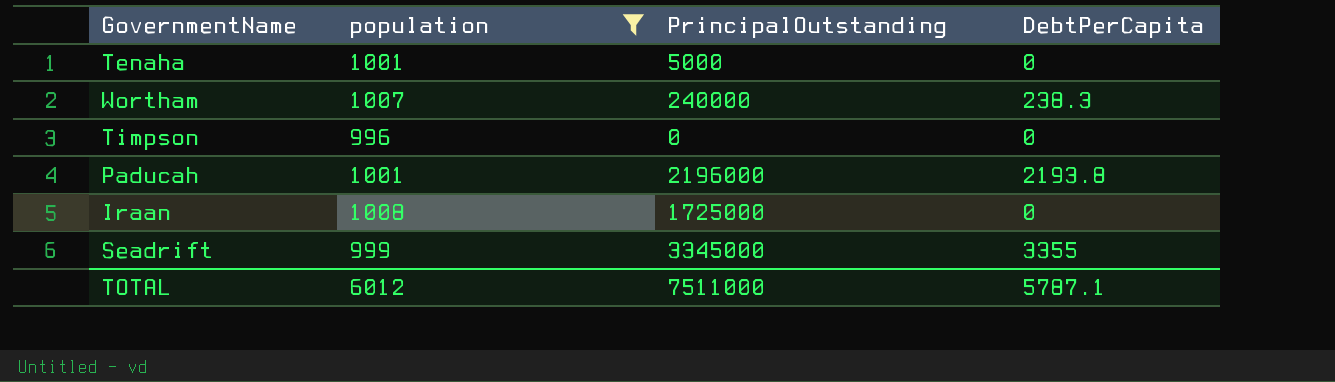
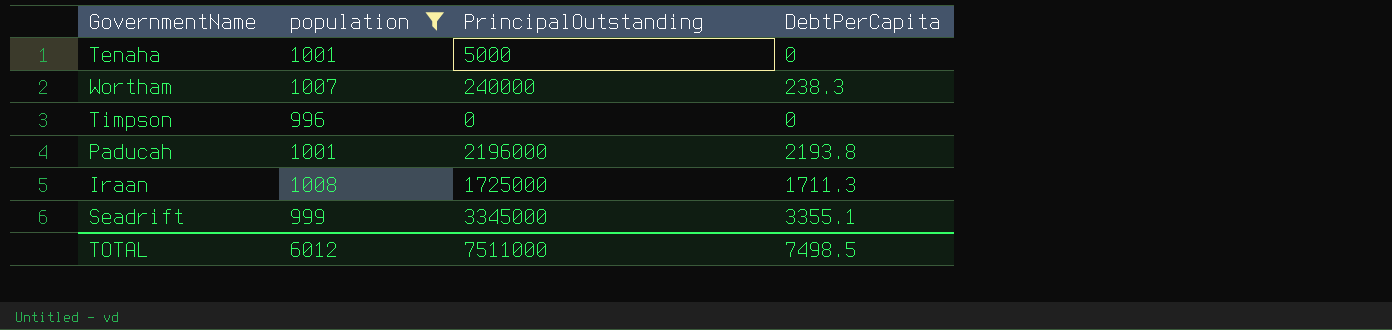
Iraan | DebtPerCapita: 0 -> 1711.3
Seadrift | DebtPerCapita: 3355 -> 3355.1
TOTAL | DebtPerCapita: 5787.1 -> 7498.5

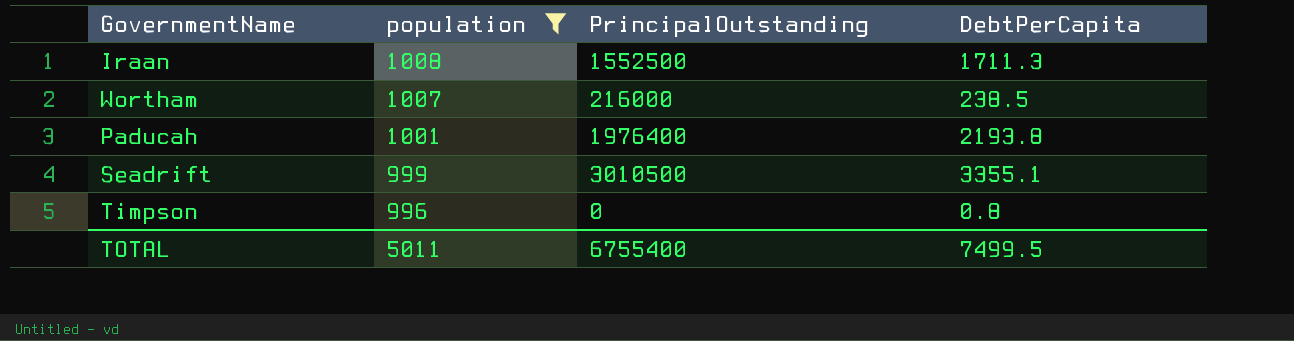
row order: none -> population descending
row Tenaha: 1001 | 5000 | 0 -> none
Iraan | PrincipalOutstanding: 1725000 -> 1552500
Wortham | PrincipalOutstanding: 240000 -> 216000
Wortham | DebtPerCapita: 238.3 -> 238.5
Paducah | PrincipalOutstanding: 2196000 -> 1976400
Seadrift | PrincipalOutstanding: 3345000 -> 3010500
Timpson | DebtPerCapita: 0 -> 0.8
TOTAL | population: 6012 -> 5011
TOTAL | PrincipalOutstanding: 7511000 -> 6755400
TOTAL | DebtPerCapita: 7498.5 -> 7499.5

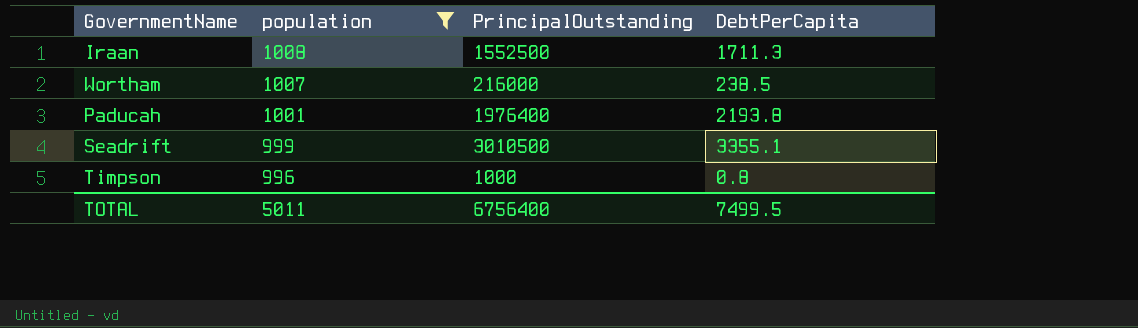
Timpson | PrincipalOutstanding: 0 -> 1000
TOTAL | PrincipalOutstanding: 6755400 -> 6756400

